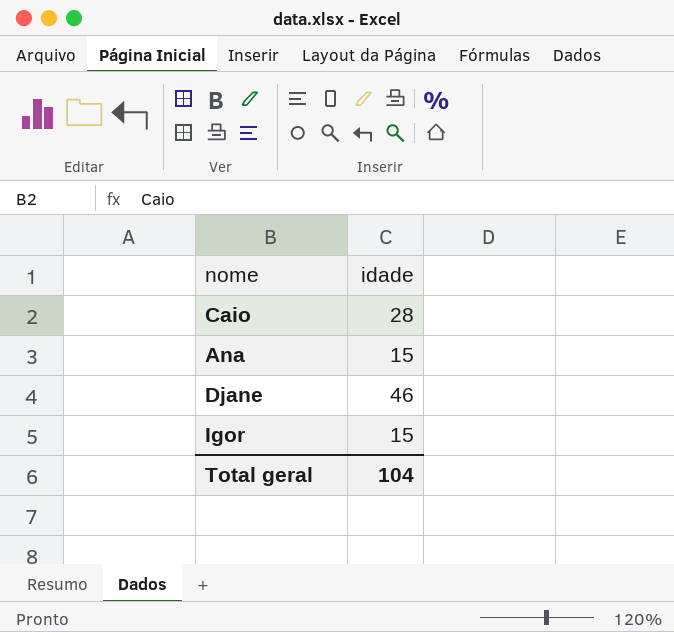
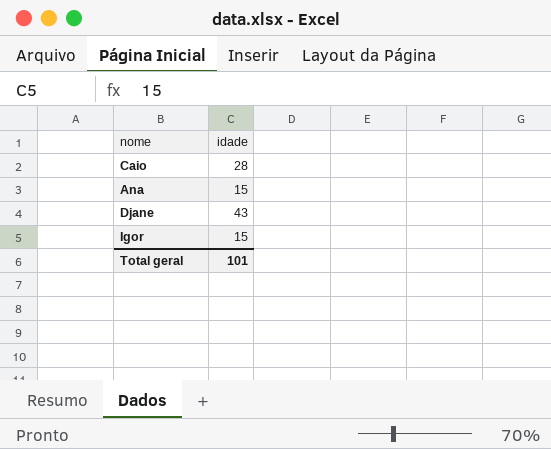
Djane | idade: 46 -> 43
Total geral | idade: 104 -> 101

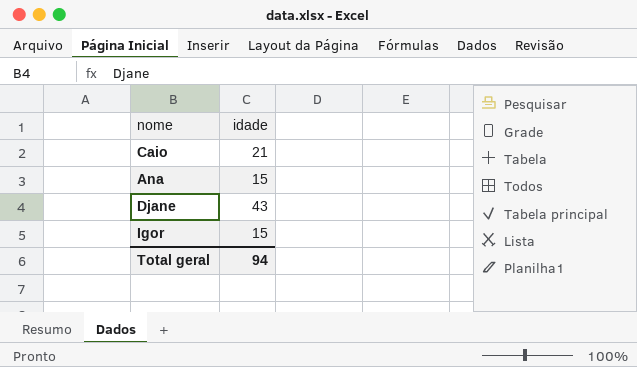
Caio | idade: 28 -> 21
Total geral | idade: 101 -> 94

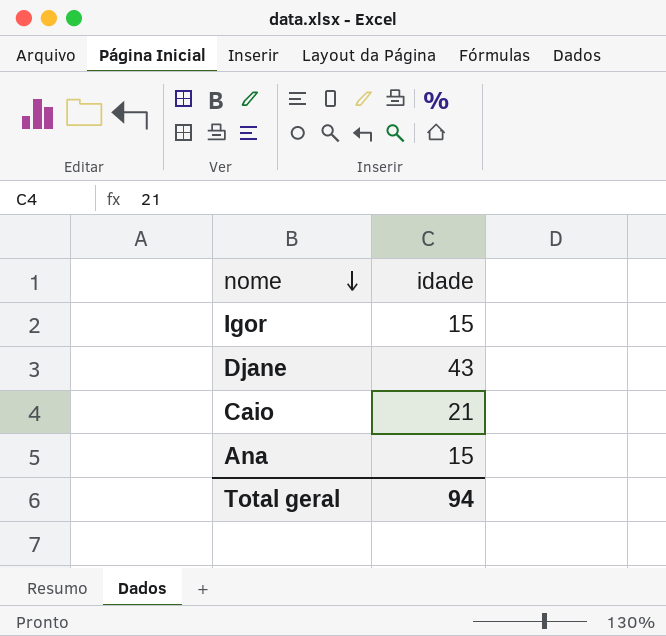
row order: none -> nome descending

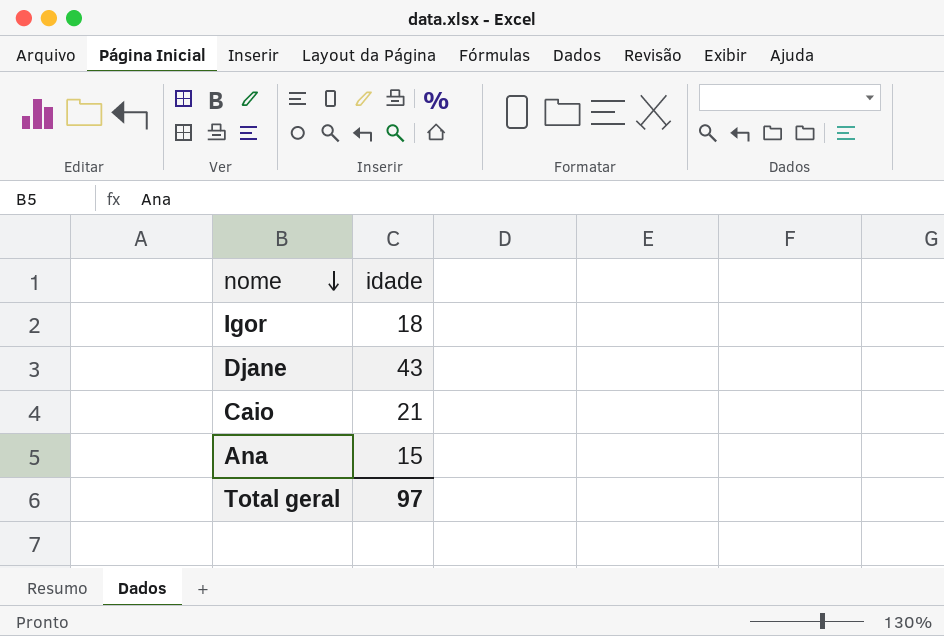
Igor | idade: 15 -> 18
Total geral | idade: 94 -> 97

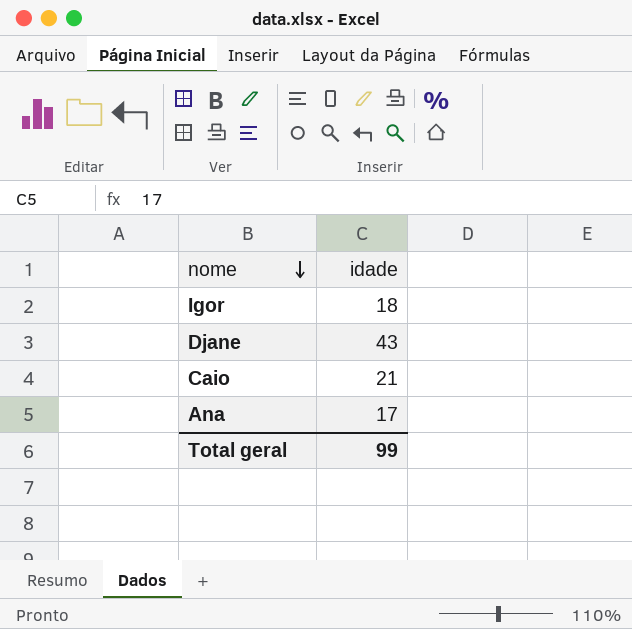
Ana | idade: 15 -> 17
Total geral | idade: 97 -> 99

